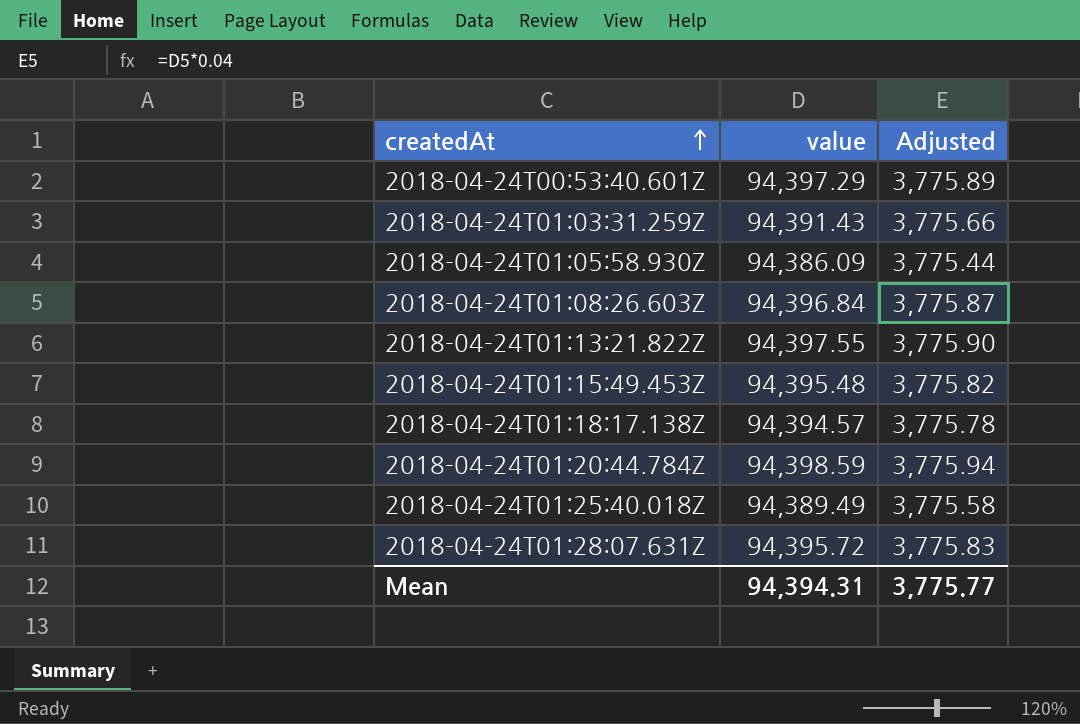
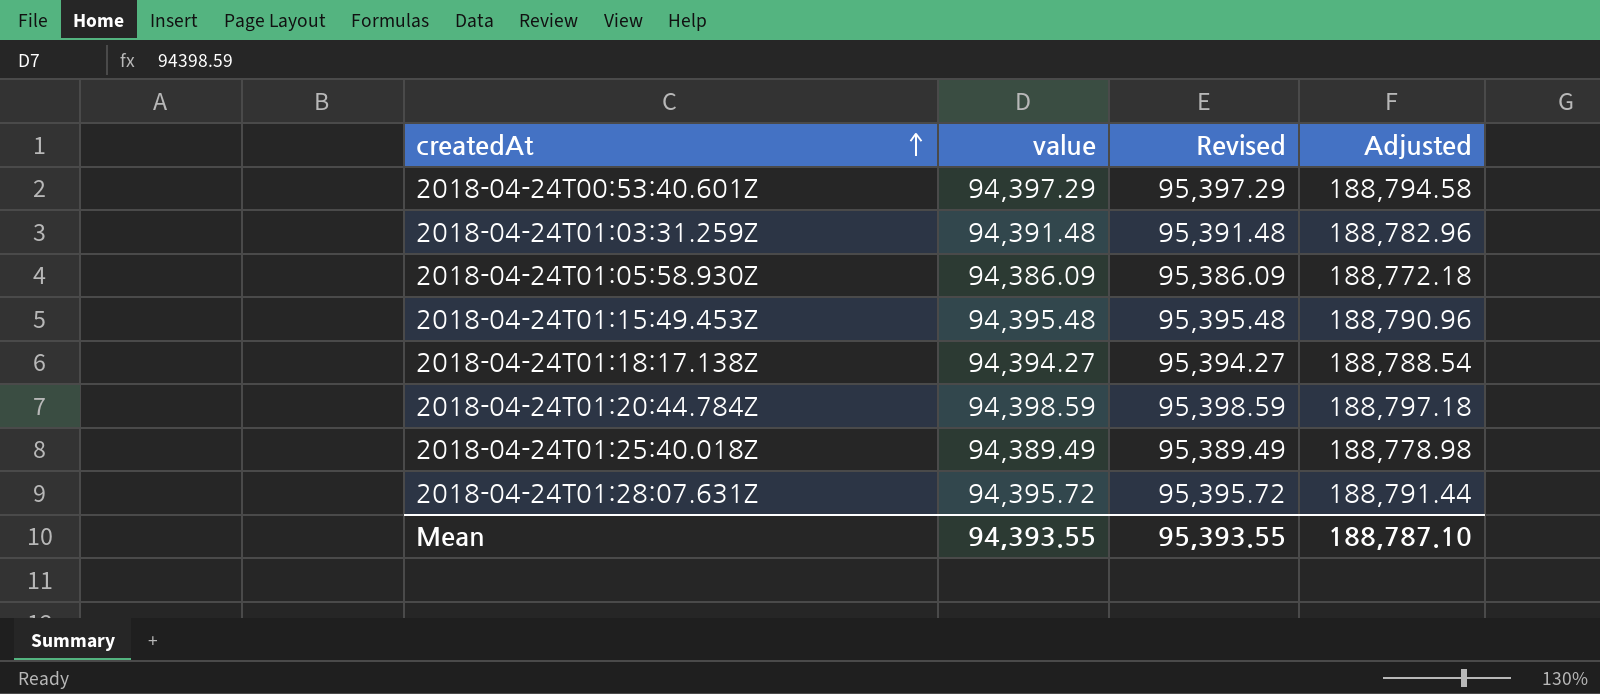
column Revised | formula: none -> [value] + 1000
column Adjusted | formula: [value] * 0.04 -> [value] * 2
row 2018-04-24T01:08:26.603Z: 94,396.84 | 3,775.87 -> none
row 2018-04-24T01:13:21.822Z: 94,397.55 | 3,775.90 -> none
2018-04-24T01:03:31.259Z | value: 94,391.43 -> 94,391.48
2018-04-24T01:18:17.138Z | value: 94,394.57 -> 94,394.27
Mean | value: 94,394.31 -> 94,393.55
Mean | Adjusted: 3,775.77 -> 188,787.10

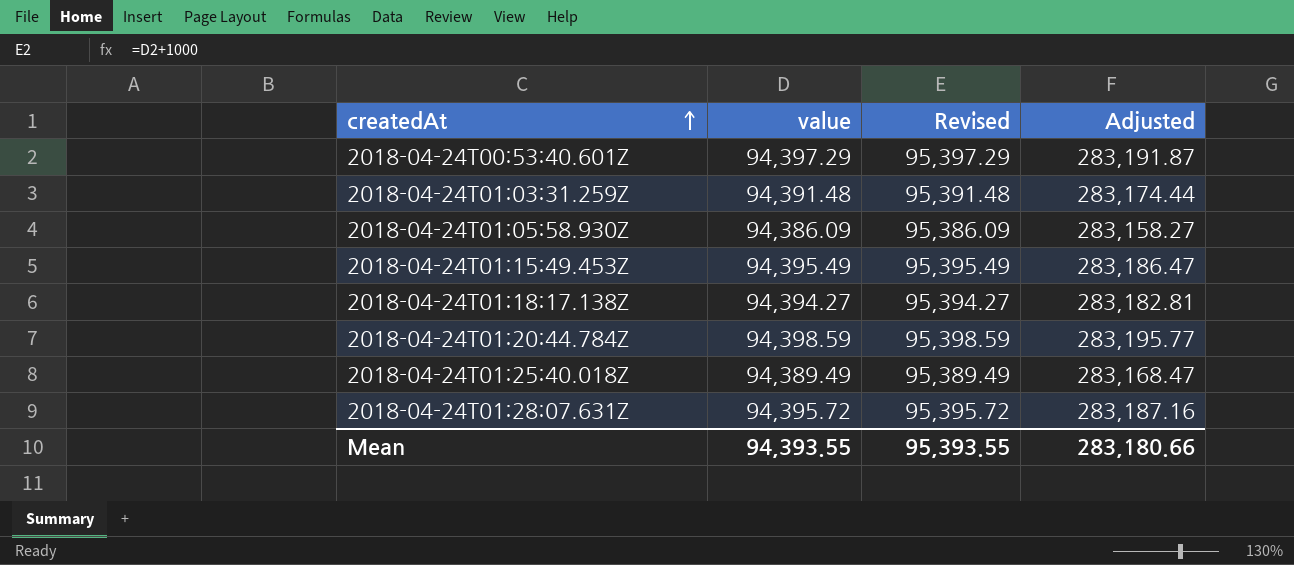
column Adjusted | formula: [value] * 2 -> [value] * 3
2018-04-24T01:15:49.453Z | value: 94,395.48 -> 94,395.49
2018-04-24T01:15:49.453Z | Revised: 95,395.48 -> 95,395.49
Mean | Adjusted: 188,787.10 -> 283,180.66

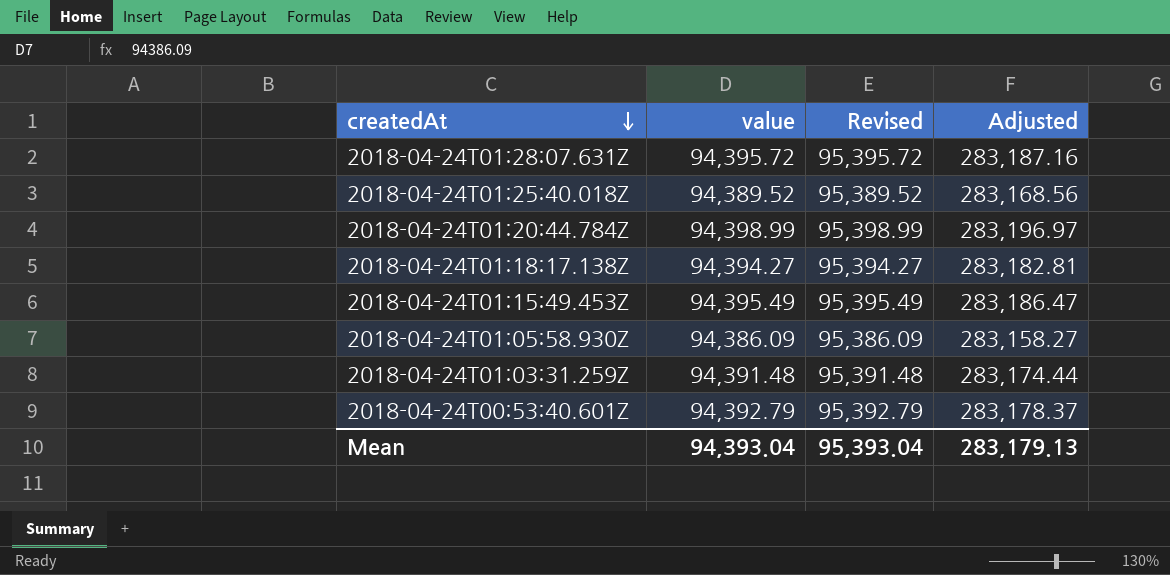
row order: createdAt ascending -> createdAt descending
2018-04-24T01:25:40.018Z | value: 94,389.49 -> 94,389.52
2018-04-24T01:25:40.018Z | Revised: 95,389.49 -> 95,389.52
2018-04-24T01:25:40.018Z | Adjusted: 283,168.47 -> 283,168.56
2018-04-24T01:20:44.784Z | value: 94,398.59 -> 94,398.99
2018-04-24T01:20:44.784Z | Revised: 95,398.59 -> 95,398.99
2018-04-24T01:20:44.784Z | Adjusted: 283,195.77 -> 283,196.97
2018-04-24T00:53:40.601Z | value: 94,397.29 -> 94,392.79
2018-04-24T00:53:40.601Z | Revised: 95,397.29 -> 95,392.79
2018-04-24T00:53:40.601Z | Adjusted: 283,191.87 -> 283,178.37
Mean | value: 94,393.55 -> 94,393.04
Mean | Revised: 95,393.55 -> 95,393.04
Mean | Adjusted: 283,180.66 -> 283,179.13

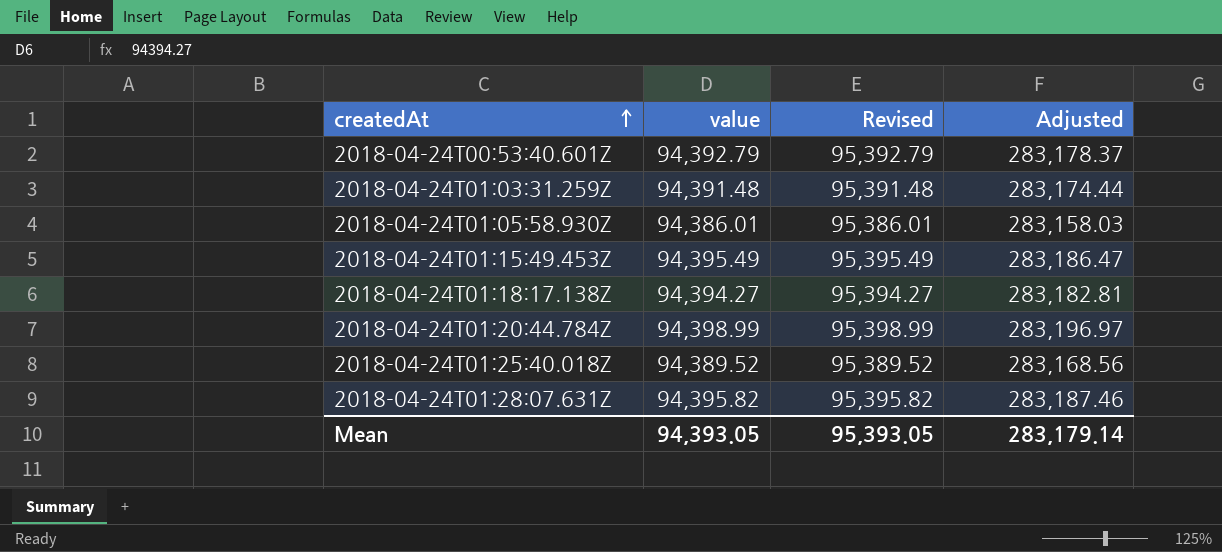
row order: createdAt descending -> createdAt ascending
2018-04-24T01:05:58.930Z | value: 94,386.09 -> 94,386.01
2018-04-24T01:05:58.930Z | Revised: 95,386.09 -> 95,386.01
2018-04-24T01:05:58.930Z | Adjusted: 283,158.27 -> 283,158.03
2018-04-24T01:28:07.631Z | value: 94,395.72 -> 94,395.82
2018-04-24T01:28:07.631Z | Revised: 95,395.72 -> 95,395.82
2018-04-24T01:28:07.631Z | Adjusted: 283,187.16 -> 283,187.46
Mean | value: 94,393.04 -> 94,393.05
Mean | Revised: 95,393.04 -> 95,393.05
Mean | Adjusted: 283,179.13 -> 283,179.14

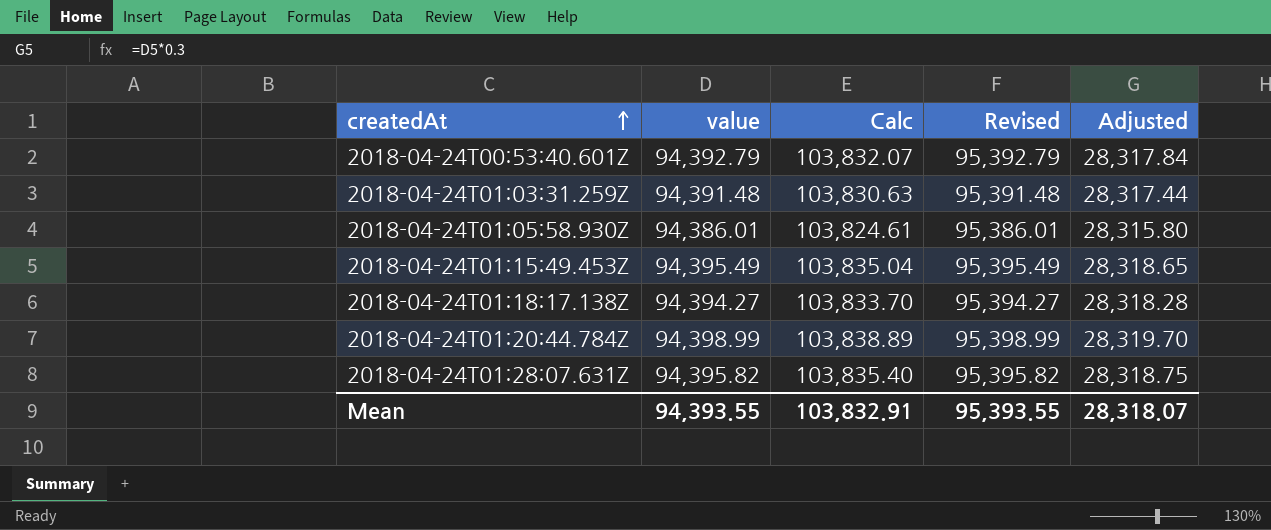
column Calc | formula: none -> [value] * 1.1
column Adjusted | formula: [value] * 3 -> [value] * 0.3
row 2018-04-24T01:25:40.018Z: 94,389.52 | 95,389.52 | 283,168.56 -> none
Mean | value: 94,393.05 -> 94,393.55
Mean | Revised: 95,393.05 -> 95,393.55
Mean | Adjusted: 283,179.14 -> 28,318.07

